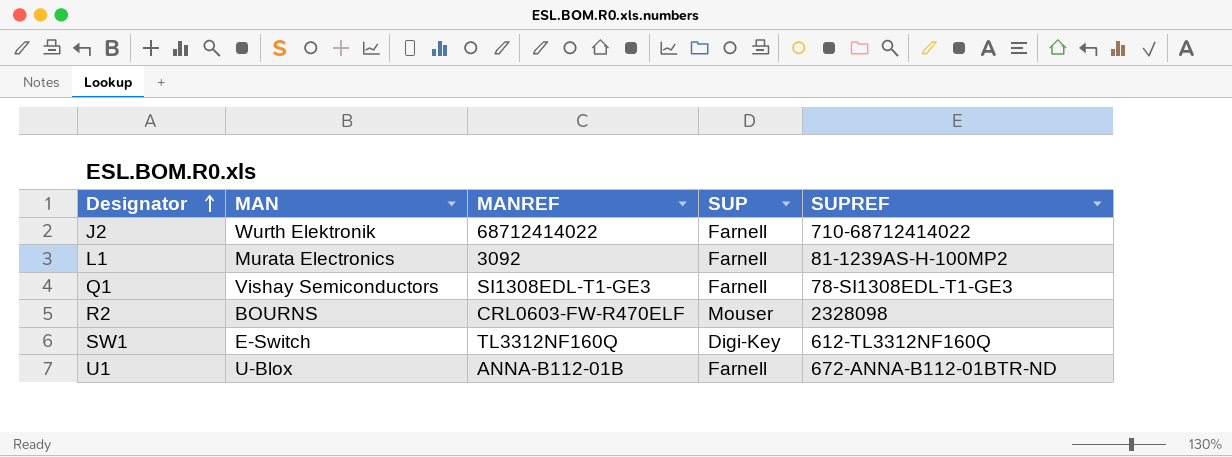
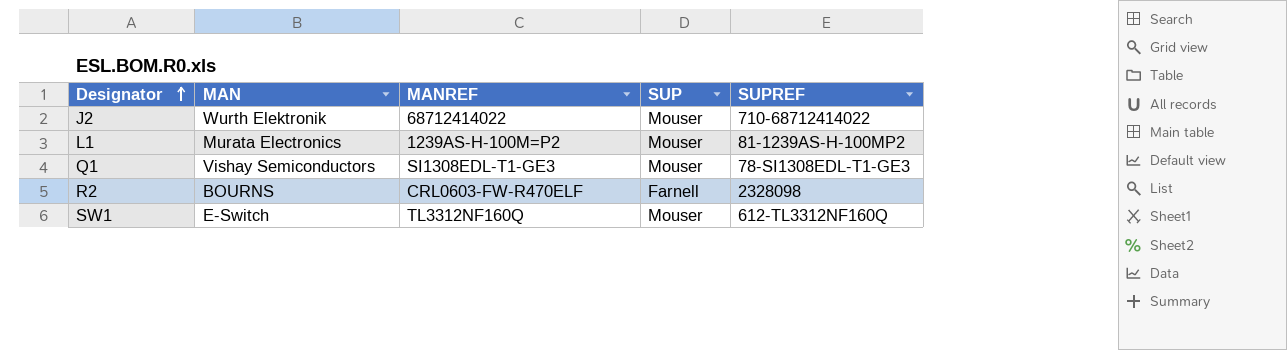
row U1: U-Blox | ANNA-B112-01B | Farnell | 672-ANNA-B112-01BTR-ND -> none
J2 | SUP: Farnell -> Mouser
L1 | MANREF: 3092 -> 1239AS-H-100M=P2
L1 | SUP: Farnell -> Mouser
Q1 | SUP: Farnell -> Mouser
R2 | SUP: Mouser -> Farnell
SW1 | SUP: Digi-Key -> Mouser

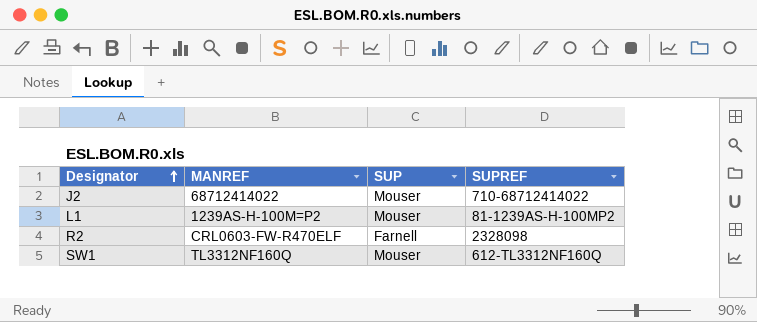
column MAN | position: 2 -> none
row Q1: Vishay Semiconductors | SI1308EDL-T1-GE3 | Mouser | 78-SI1308EDL-T1-GE3 -> none

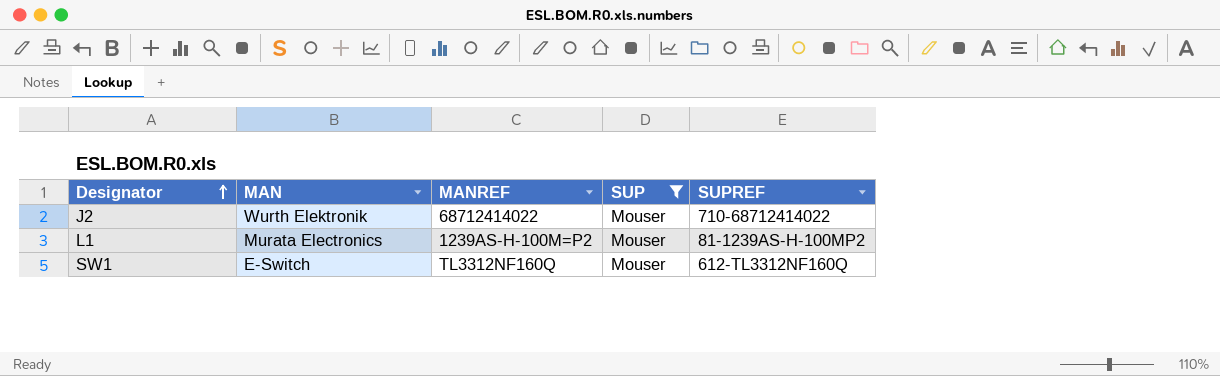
filter: none -> SUP = Mouser
column MAN | position: none -> 2

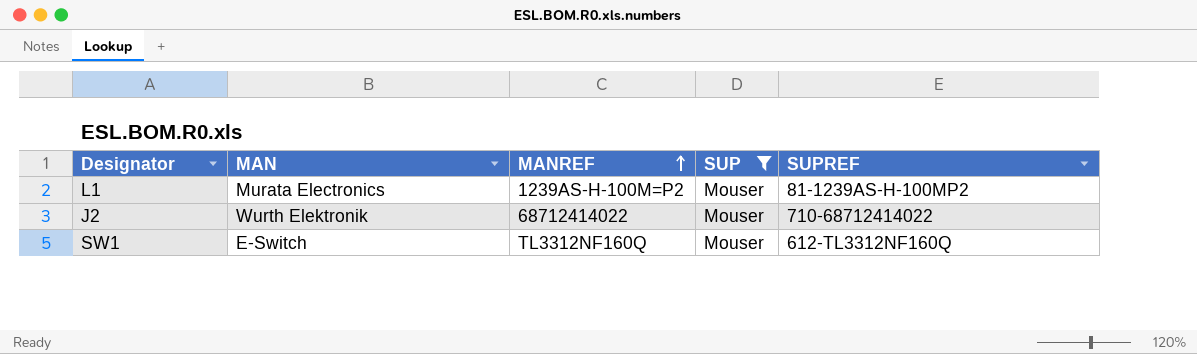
row order: Designator ascending -> MANREF ascending

